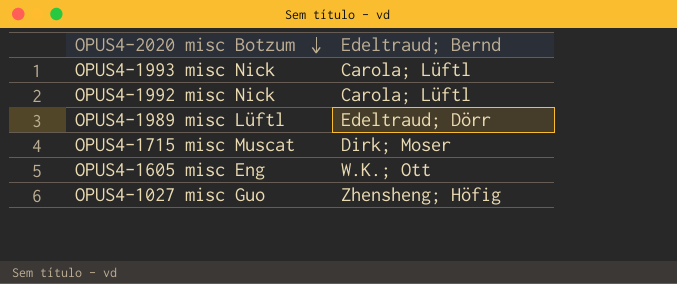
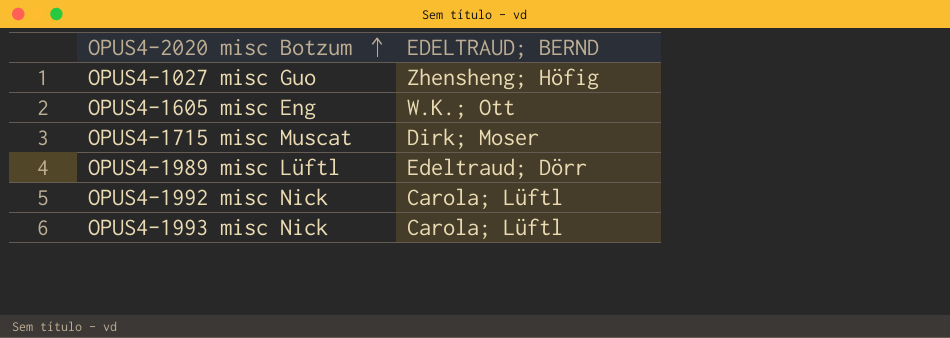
row order: OPUS4-2020 misc Botzum descending -> OPUS4-2020 misc Botzum ascending
column name: Edeltraud; Bernd -> EDELTRAUD; BERND

